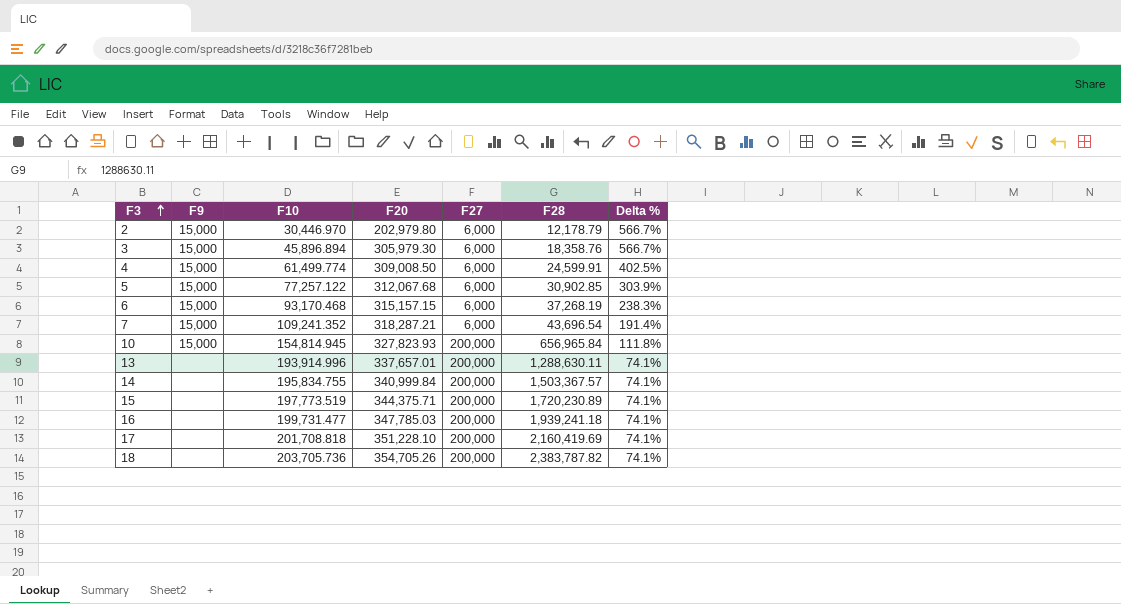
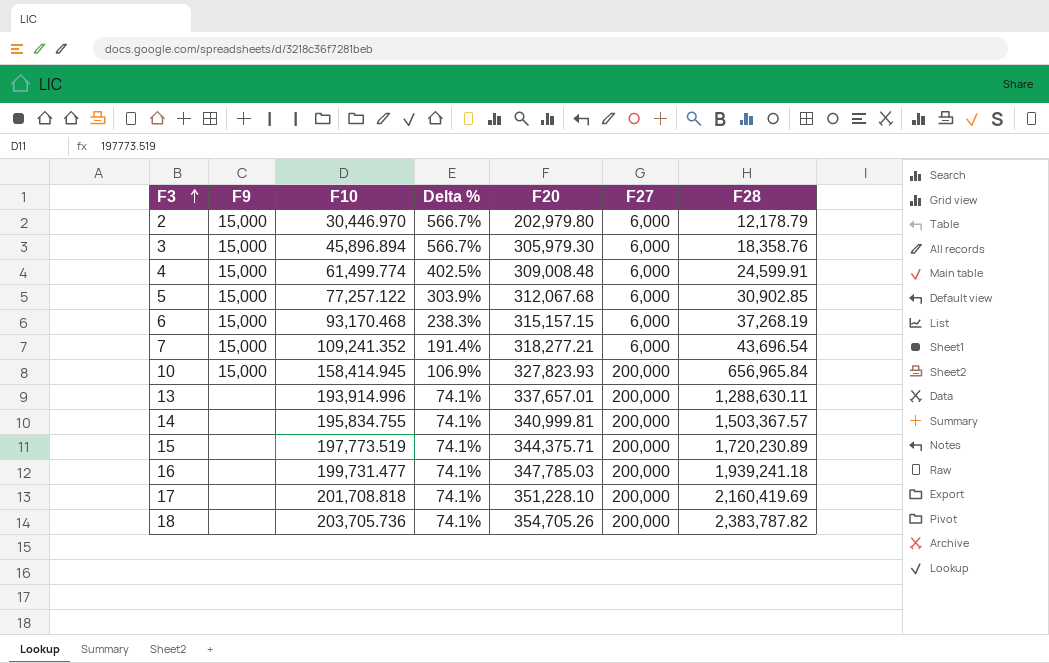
column Delta % | position: 7 -> 4
4 | F20: 309,008.50 -> 309,008.48
7 | F20: 318,287.21 -> 318,277.21
10 | F10: 154,814.945 -> 158,414.945
10 | Delta %: 111.8% -> 106.9%
14 | F20: 340,999.84 -> 340,999.81

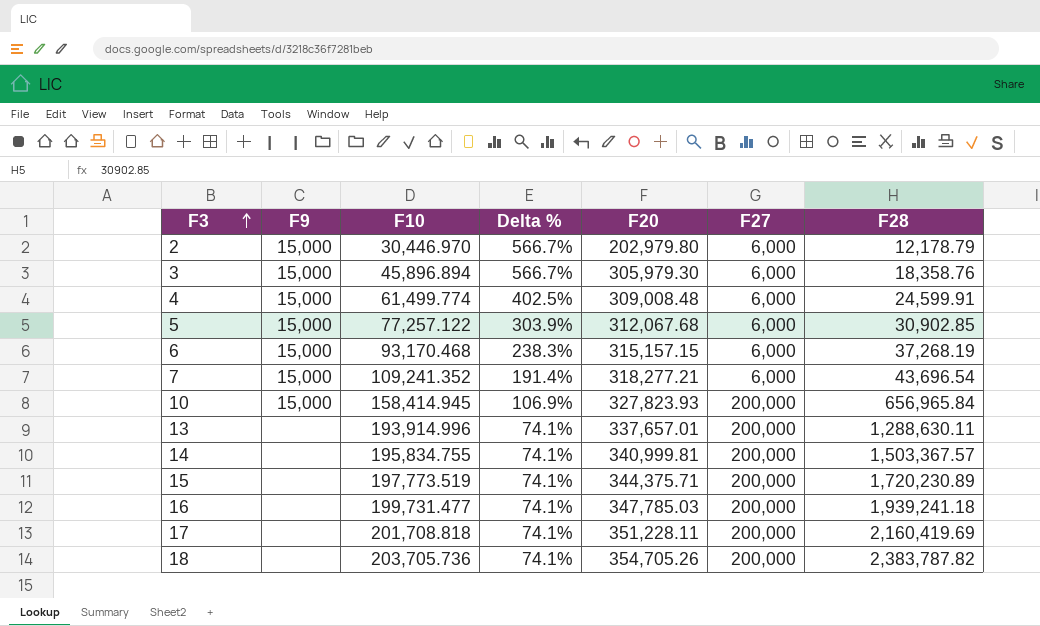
17 | F20: 351,228.10 -> 351,228.11

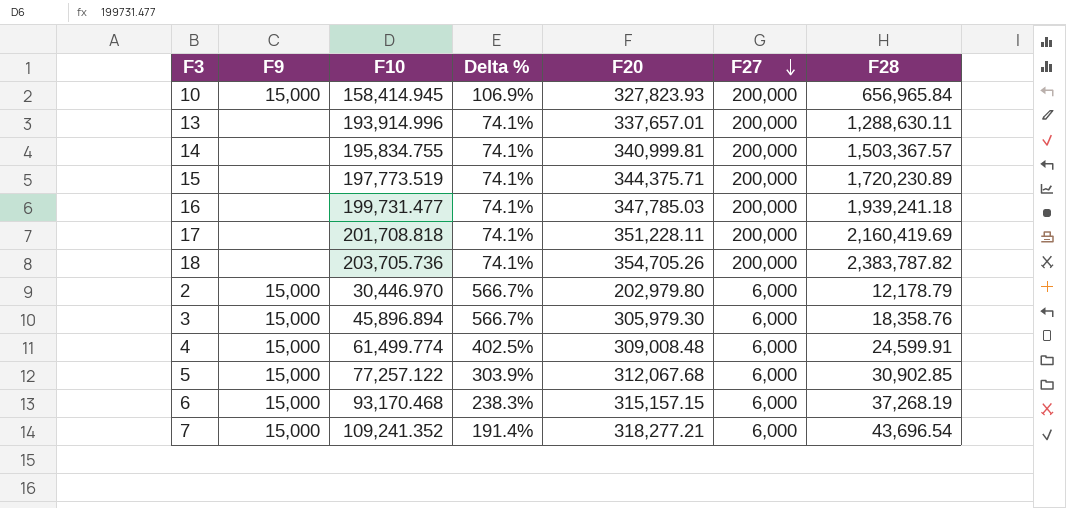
row order: F3 ascending -> F27 descending

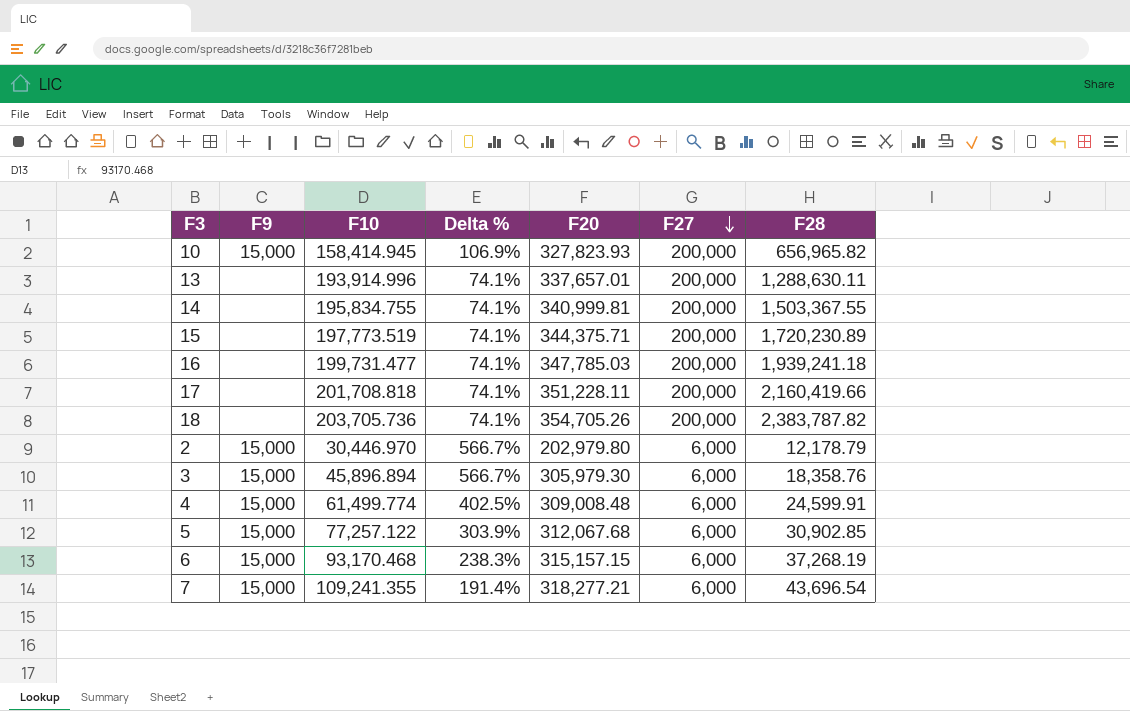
10 | F28: 656,965.84 -> 656,965.82
14 | F28: 1,503,367.57 -> 1,503,367.55
17 | F28: 2,160,419.69 -> 2,160,419.66
7 | F10: 109,241.352 -> 109,241.355

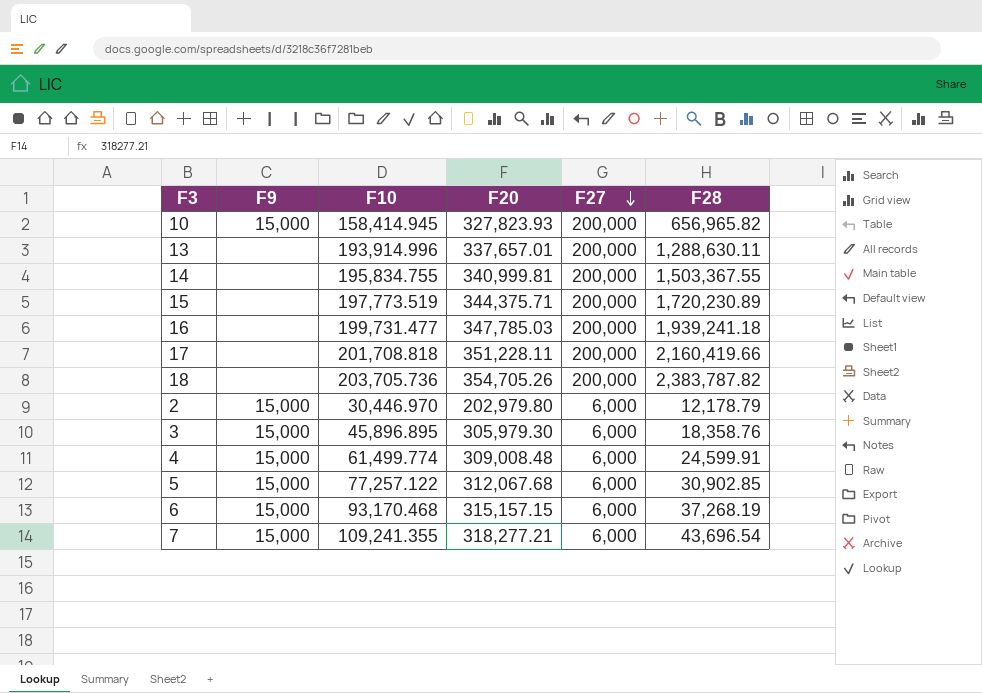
column Delta % | formula: ([F20] - [F10]) / [F10] -> none
3 | F10: 45,896.894 -> 45,896.895

